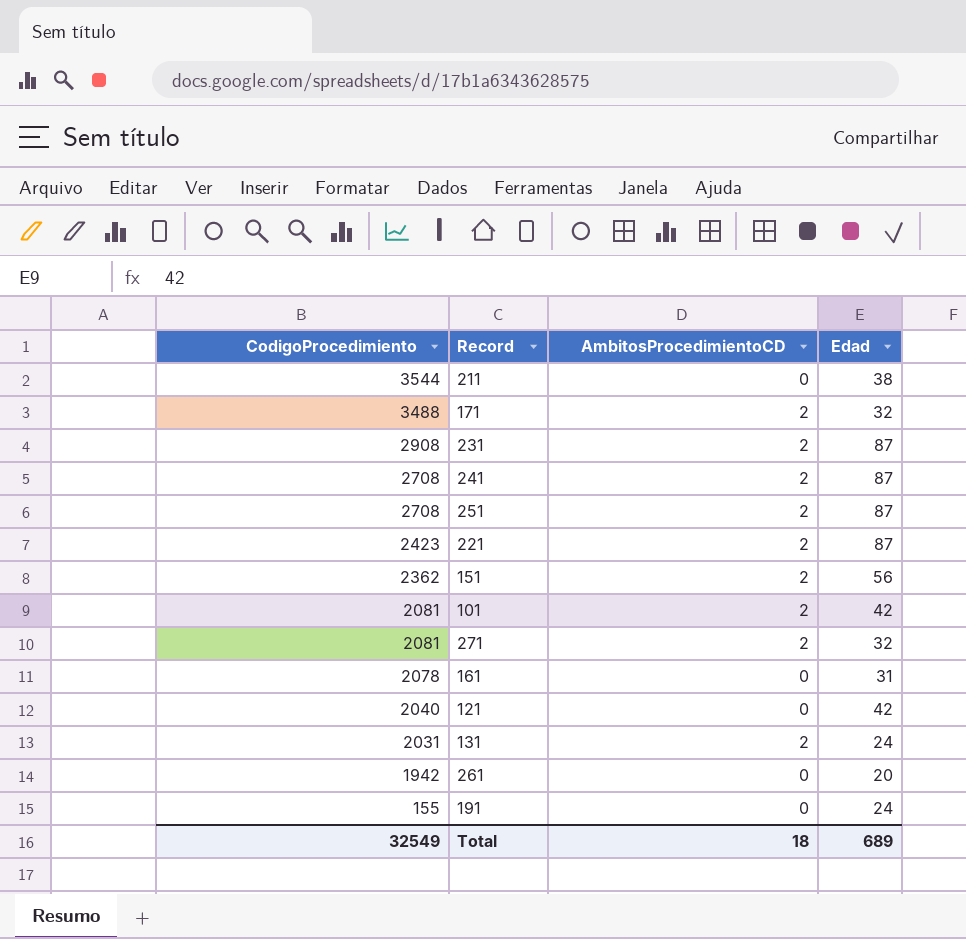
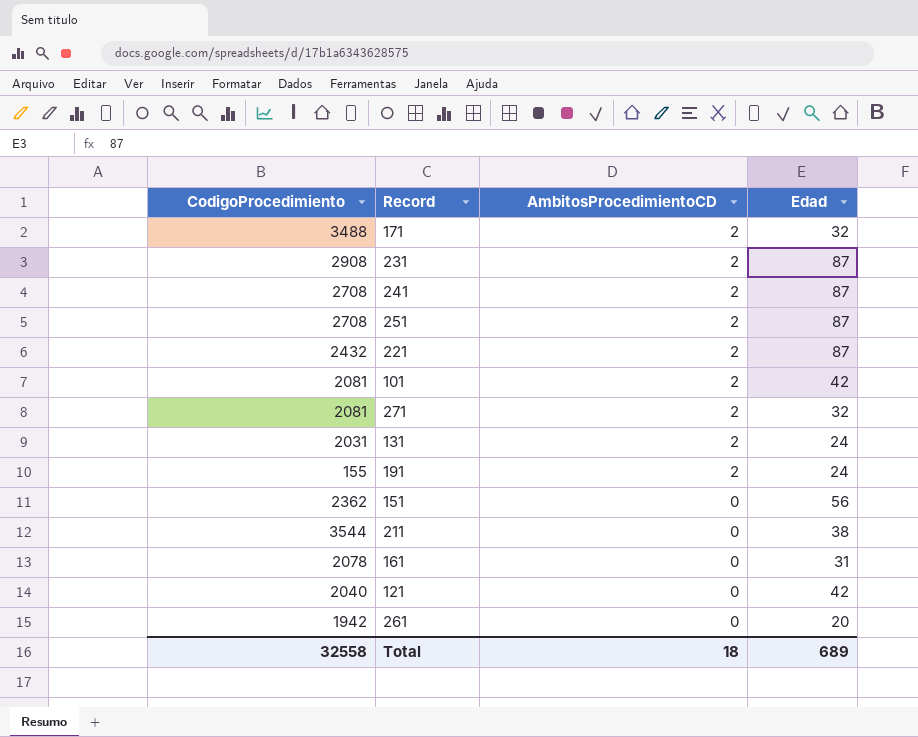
row order: CodigoProcedimiento descending -> AmbitosProcedimientoCD descending
221 | CodigoProcedimiento: 2423 -> 2432
191 | AmbitosProcedimientoCD: 0 -> 2
151 | AmbitosProcedimientoCD: 2 -> 0
Total | CodigoProcedimiento: 32549 -> 32558

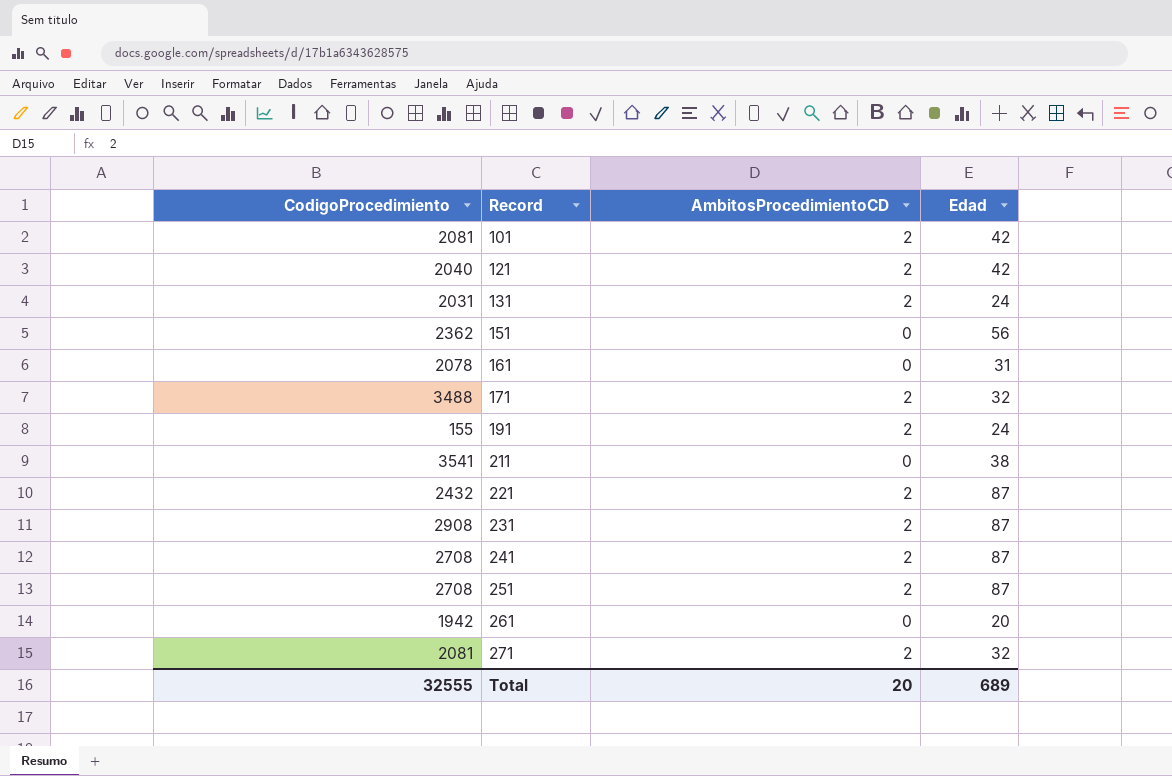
row order: AmbitosProcedimientoCD descending -> Record ascending
121 | AmbitosProcedimientoCD: 0 -> 2
211 | CodigoProcedimiento: 3544 -> 3541
Total | CodigoProcedimiento: 32558 -> 32555
Total | AmbitosProcedimientoCD: 18 -> 20

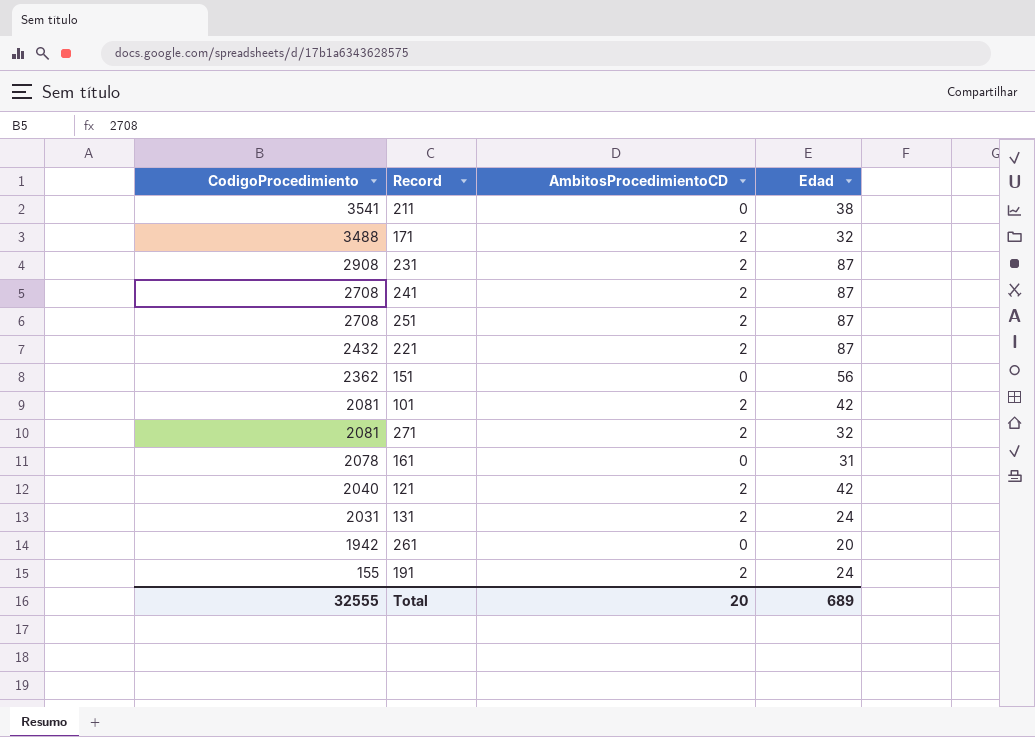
row order: Record ascending -> CodigoProcedimiento descending

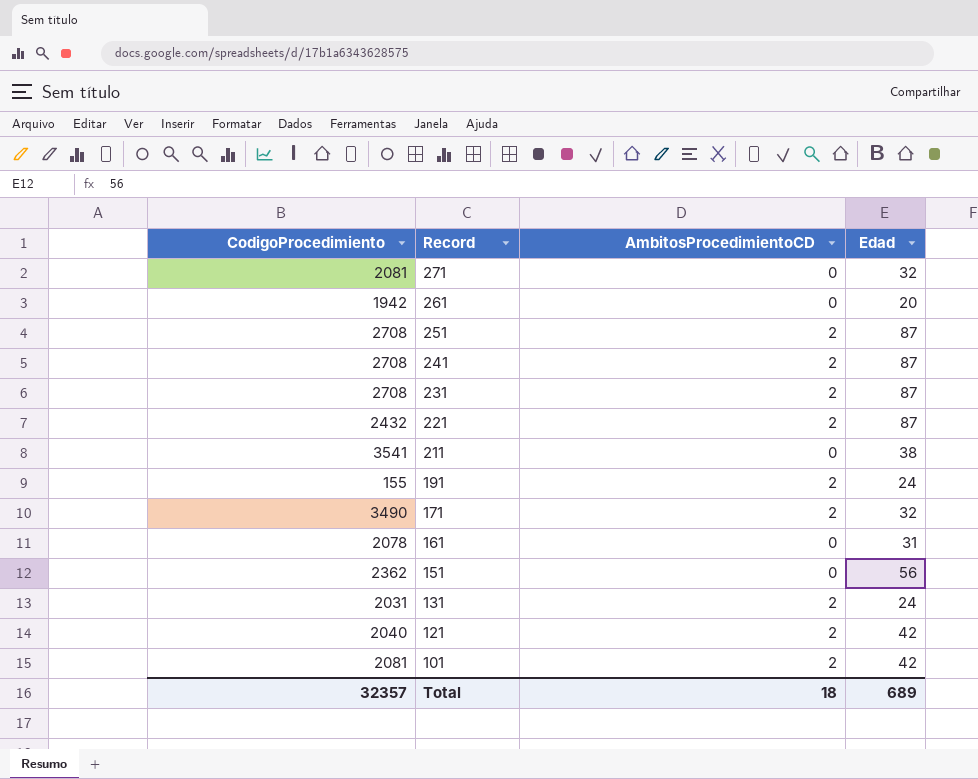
row order: CodigoProcedimiento descending -> Record descending
271 | AmbitosProcedimientoCD: 2 -> 0
231 | CodigoProcedimiento: 2908 -> 2708
171 | CodigoProcedimiento: 3488 -> 3490
Total | CodigoProcedimiento: 32555 -> 32357
Total | AmbitosProcedimientoCD: 20 -> 18

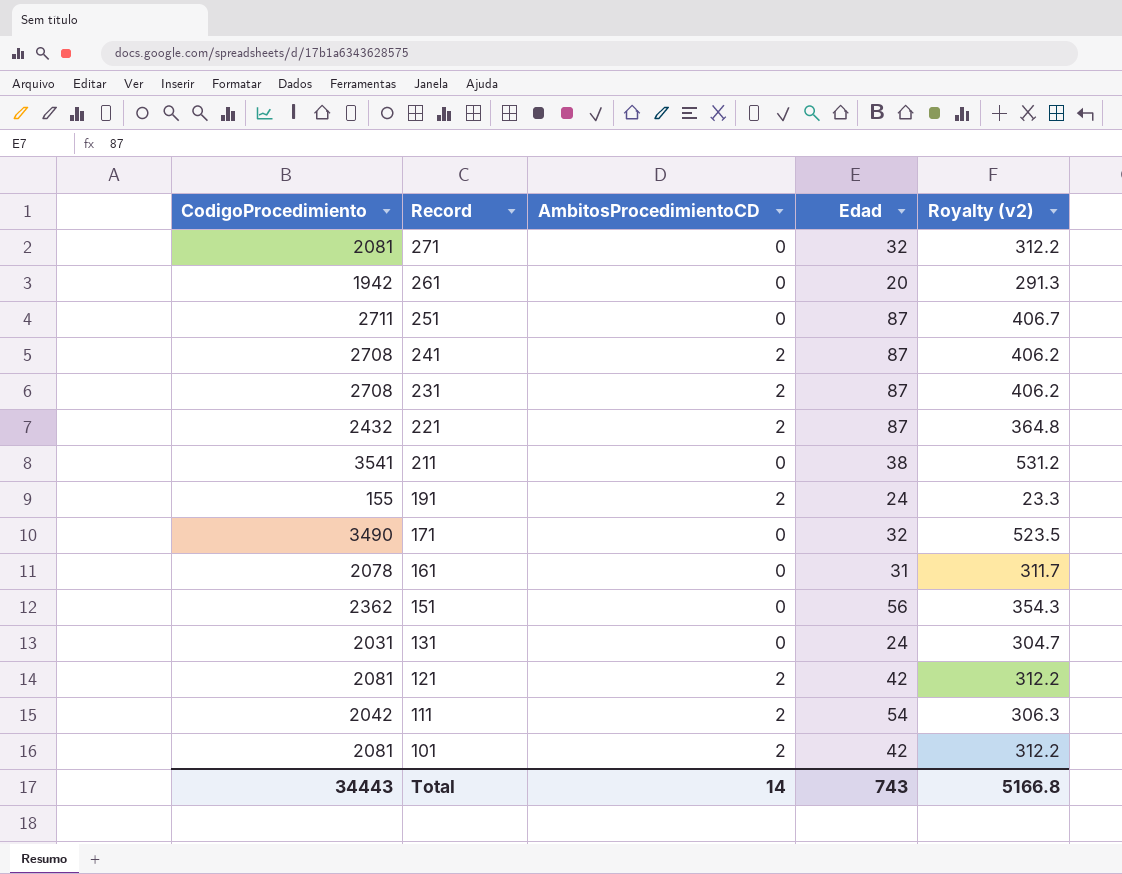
column Royalty (v2) | formula: none -> [CodigoProcedimiento] * 0.15
251 | CodigoProcedimiento: 2708 -> 2711
251 | AmbitosProcedimientoCD: 2 -> 0
171 | AmbitosProcedimientoCD: 2 -> 0
131 | AmbitosProcedimientoCD: 2 -> 0
121 | CodigoProcedimiento: 2040 -> 2081
row 111: none -> 2042 | 2 | 54 | 306.3
Total | CodigoProcedimiento: 32357 -> 34443
Total | AmbitosProcedimientoCD: 18 -> 14
Total | Edad: 689 -> 743

